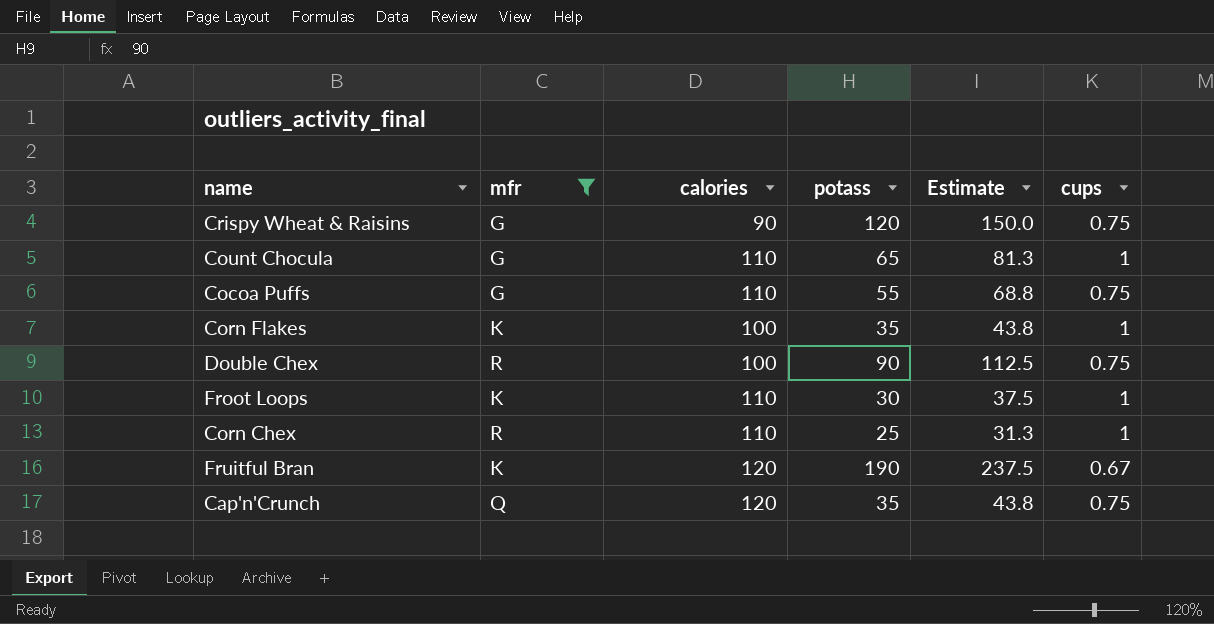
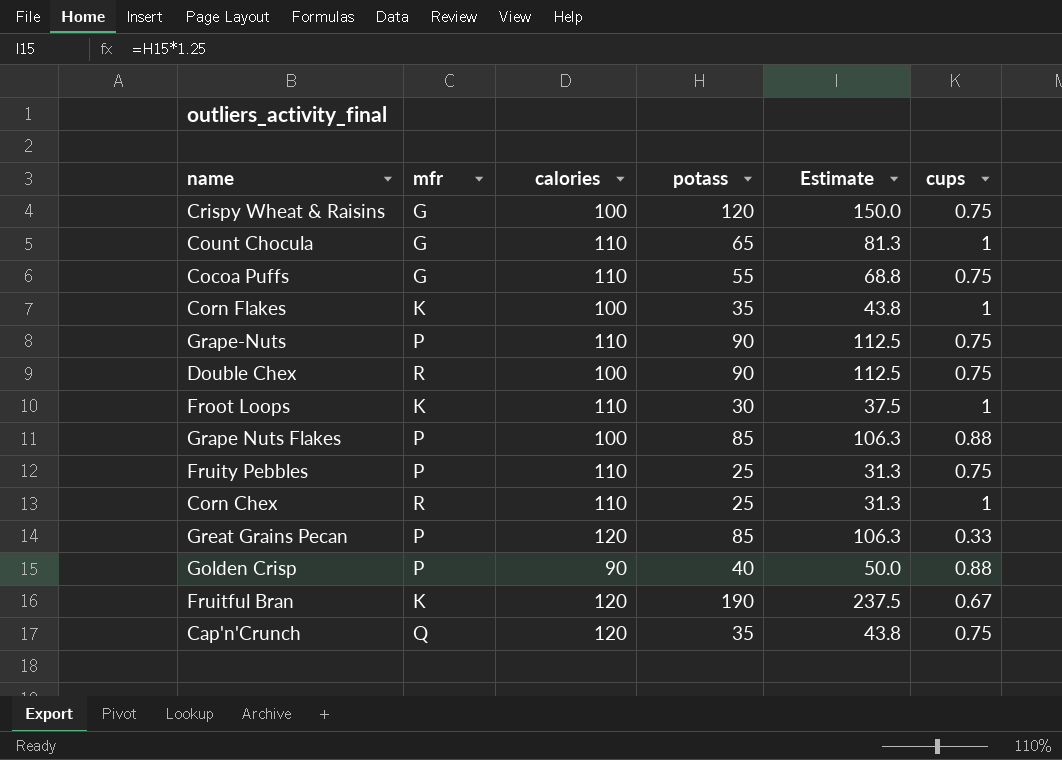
filter: mfr != P -> none
Crispy Wheat & Raisins | calories: 90 -> 100

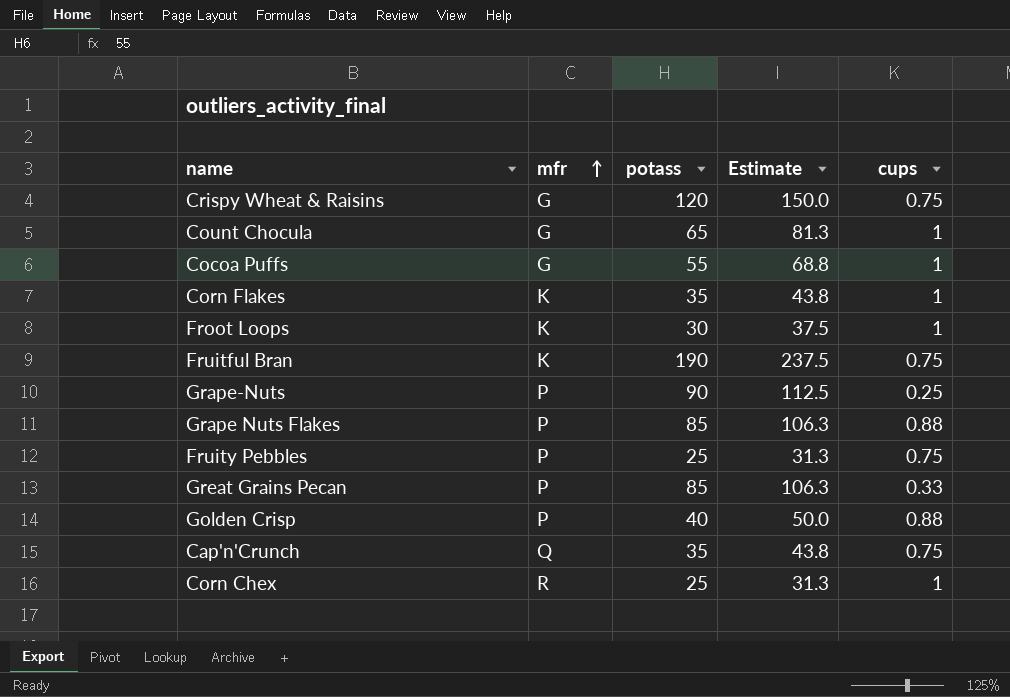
row order: none -> mfr ascending
column calories | position: 3 -> none
row Double Chex: R | 100 | 90 | 112.5 | 0.75 -> none
Cocoa Puffs | cups: 0.75 -> 1
Fruitful Bran | cups: 0.67 -> 0.75
Grape-Nuts | cups: 0.75 -> 0.25

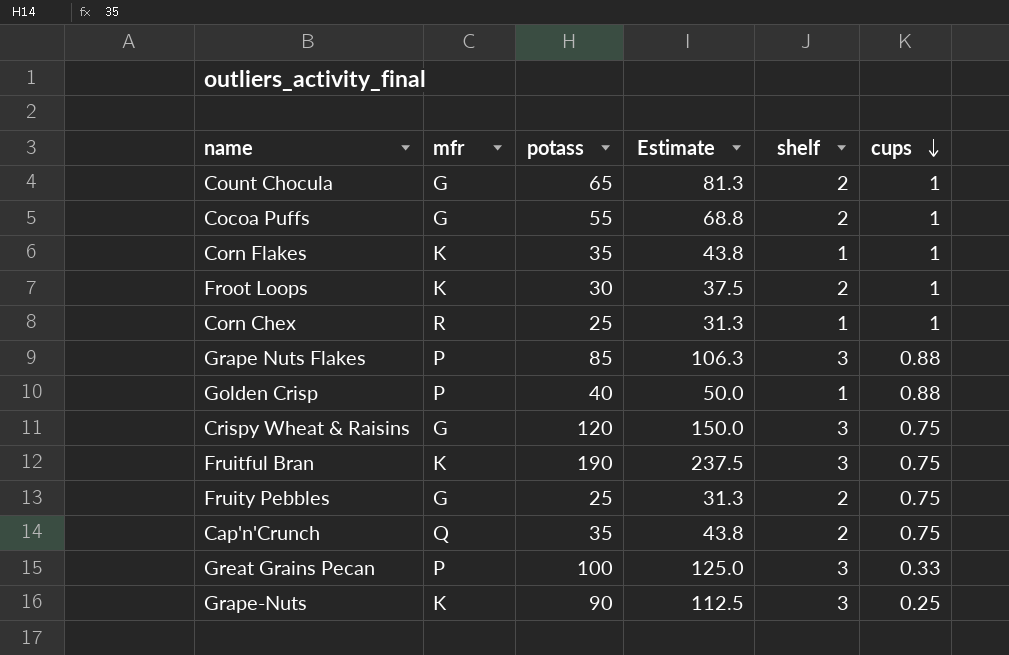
row order: mfr ascending -> cups descending
column shelf | position: none -> 5
Fruity Pebbles | mfr: P -> G
Great Grains Pecan | potass: 85 -> 100
Great Grains Pecan | Estimate: 106.3 -> 125.0
Grape-Nuts | mfr: P -> K

